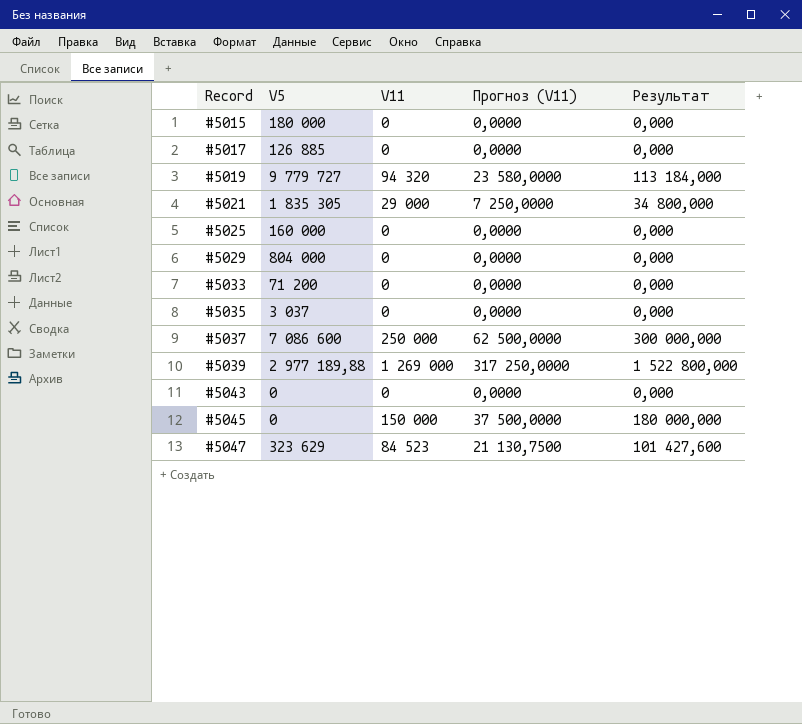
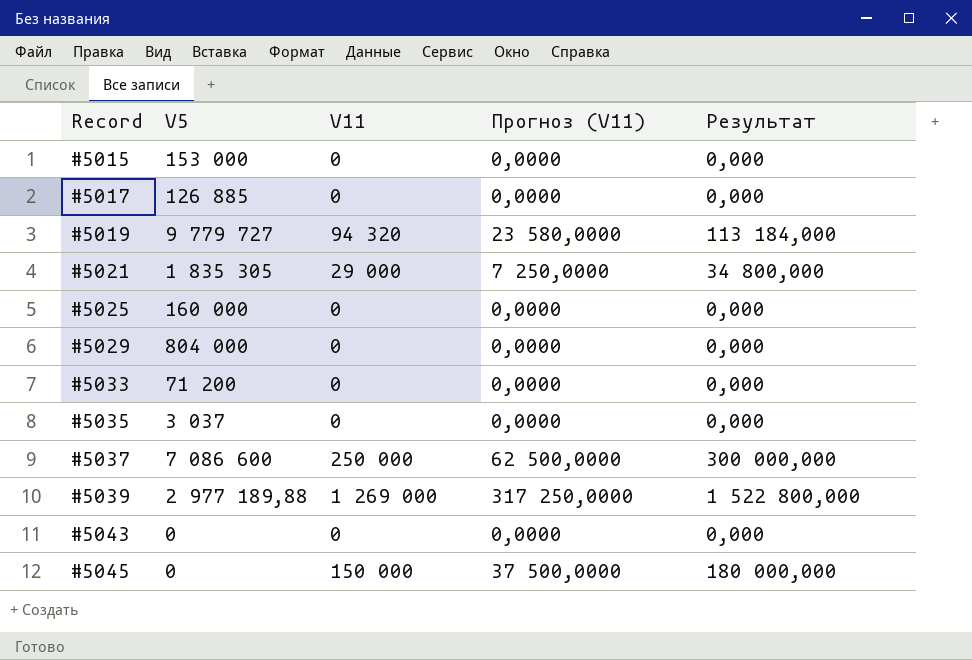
row #5047: 323 629 | 84 523 | 21 130,7500 | 101 427,600 -> none
#5015 | V5: 180 000 -> 153 000

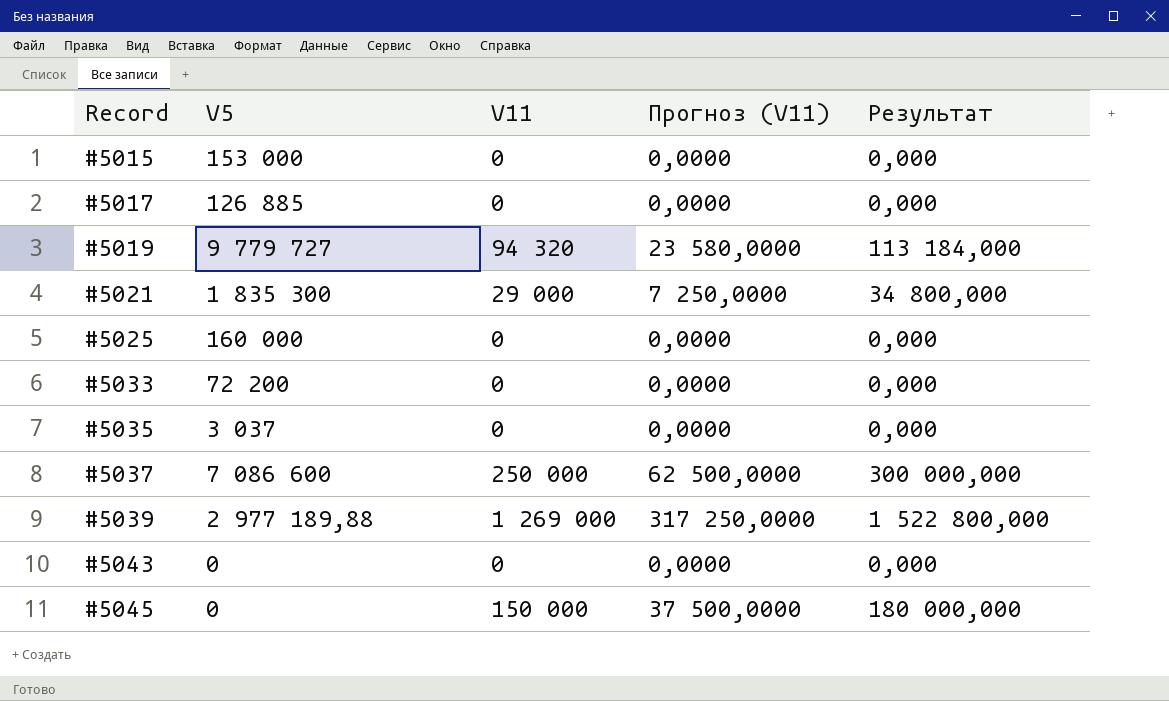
row #5029: 804 000 | 0 | 0,0000 | 0,000 -> none
#5021 | V5: 1 835 305 -> 1 835 300
#5033 | V5: 71 200 -> 72 200

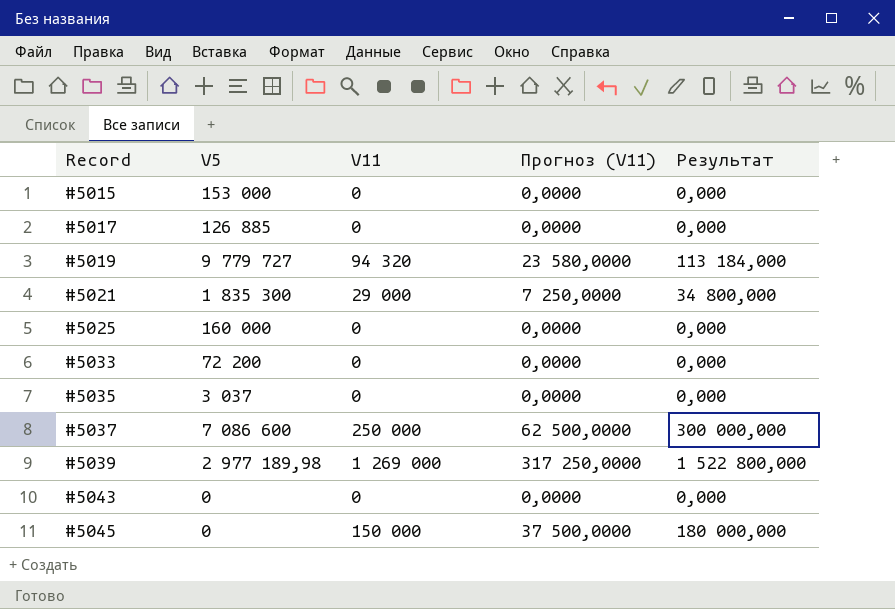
#5039 | V5: 2 977 189,88 -> 2 977 189,98

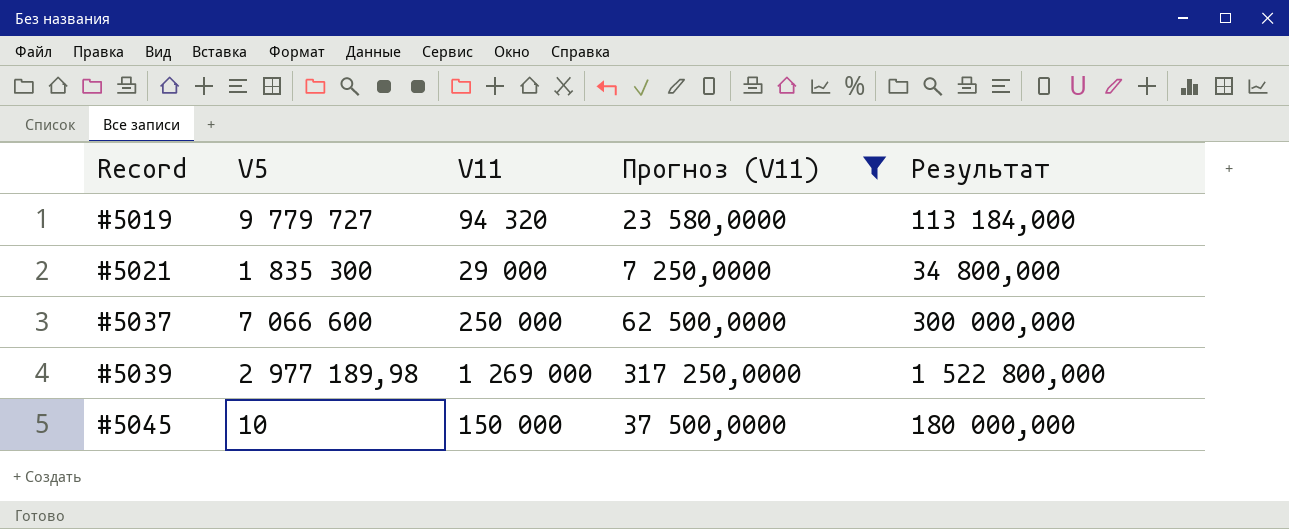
filter: none -> Прогноз (V11) != 0,0000
#5037 | V5: 7 086 600 -> 7 066 600
#5045 | V5: 0 -> 10

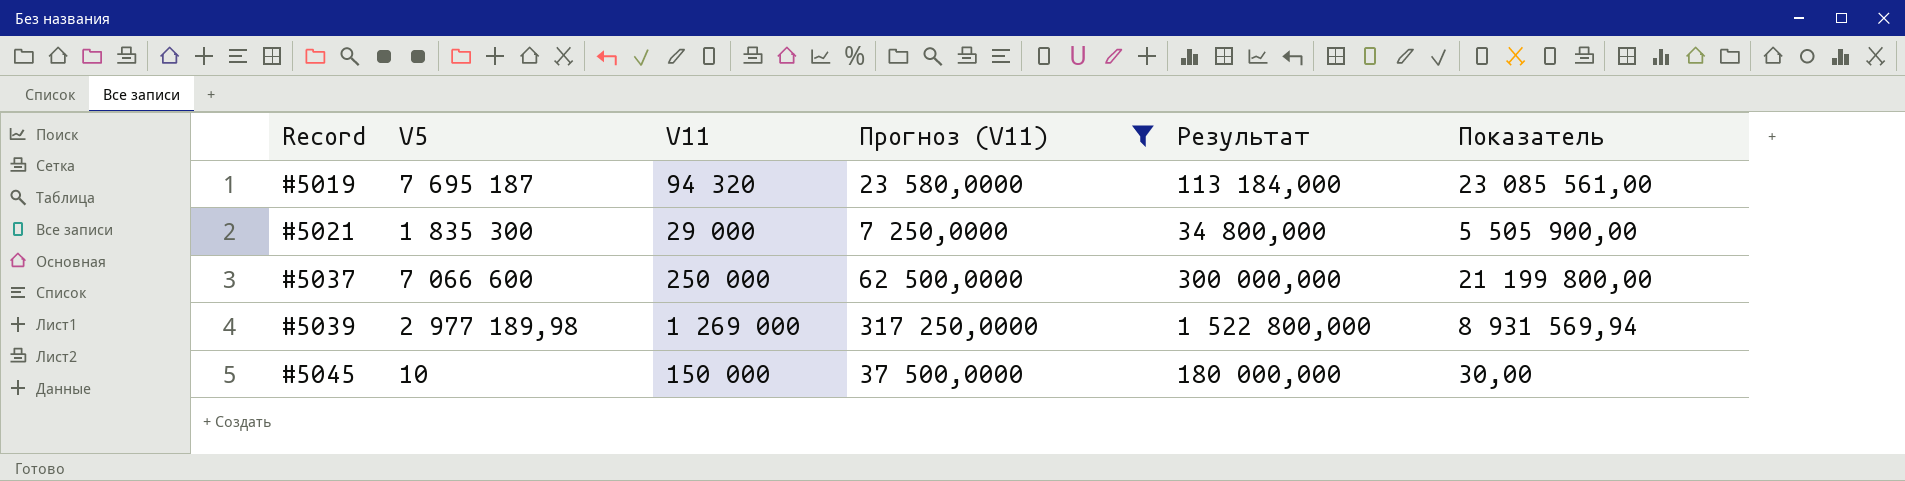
column Показатель | formula: none -> [V5] * 3
#5019 | V5: 9 779 727 -> 7 695 187

